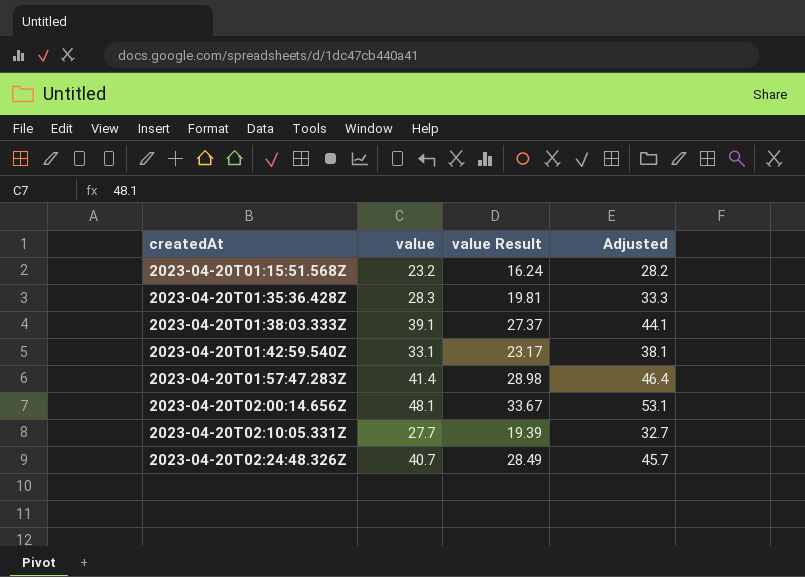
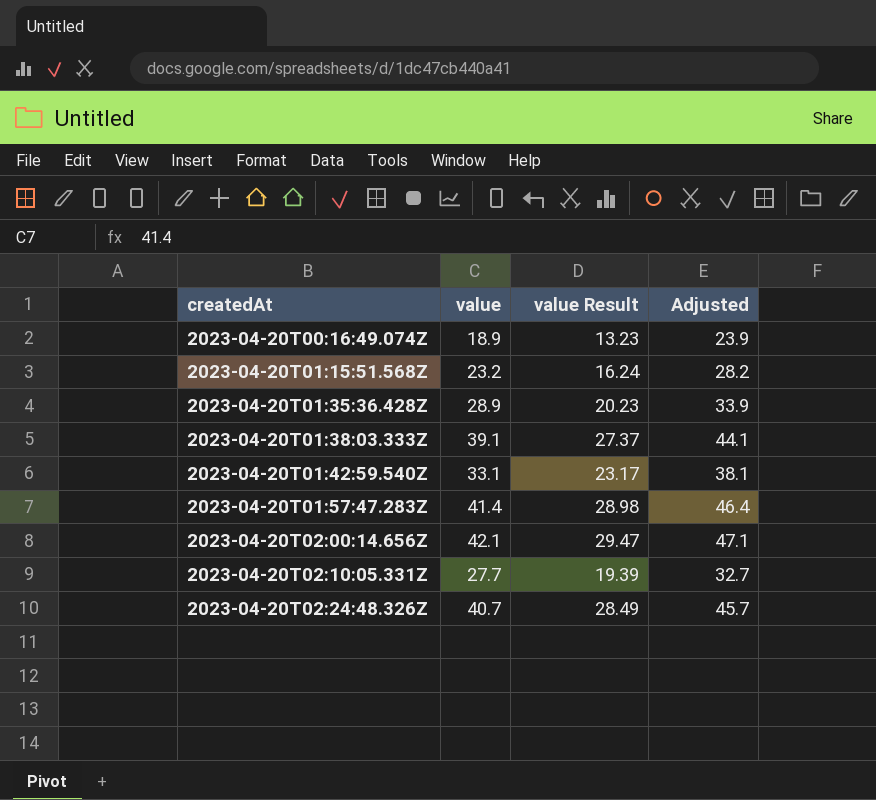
row 2023-04-20T00:16:49.074Z: none -> 18.9 | 13.23 | 23.9
2023-04-20T01:35:36.428Z | value: 28.3 -> 28.9
2023-04-20T01:35:36.428Z | value Result: 19.81 -> 20.23
2023-04-20T01:35:36.428Z | Adjusted: 33.3 -> 33.9
2023-04-20T02:00:14.656Z | value: 48.1 -> 42.1
2023-04-20T02:00:14.656Z | value Result: 33.67 -> 29.47
2023-04-20T02:00:14.656Z | Adjusted: 53.1 -> 47.1

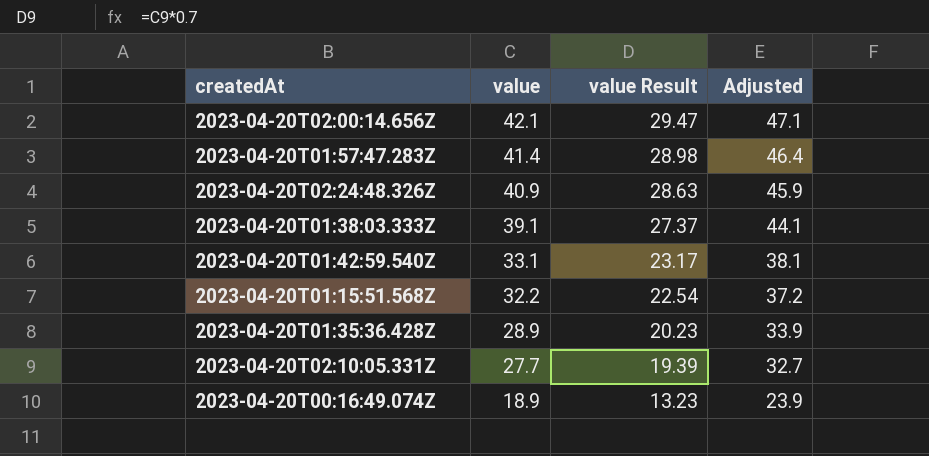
row order: createdAt ascending -> value descending
2023-04-20T02:24:48.326Z | value: 40.7 -> 40.9
2023-04-20T02:24:48.326Z | value Result: 28.49 -> 28.63
2023-04-20T02:24:48.326Z | Adjusted: 45.7 -> 45.9
2023-04-20T01:15:51.568Z | value: 23.2 -> 32.2
2023-04-20T01:15:51.568Z | value Result: 16.24 -> 22.54
2023-04-20T01:15:51.568Z | Adjusted: 28.2 -> 37.2

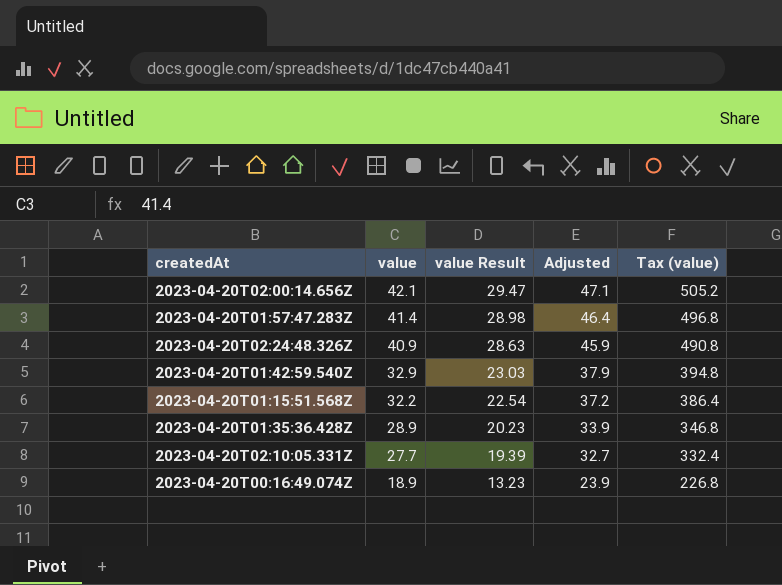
column Tax (value) | formula: none -> [value] * 12
row 2023-04-20T01:38:03.333Z: 39.1 | 27.37 | 44.1 -> none
2023-04-20T01:42:59.540Z | value: 33.1 -> 32.9
2023-04-20T01:42:59.540Z | value Result: 23.17 -> 23.03
2023-04-20T01:42:59.540Z | Adjusted: 38.1 -> 37.9

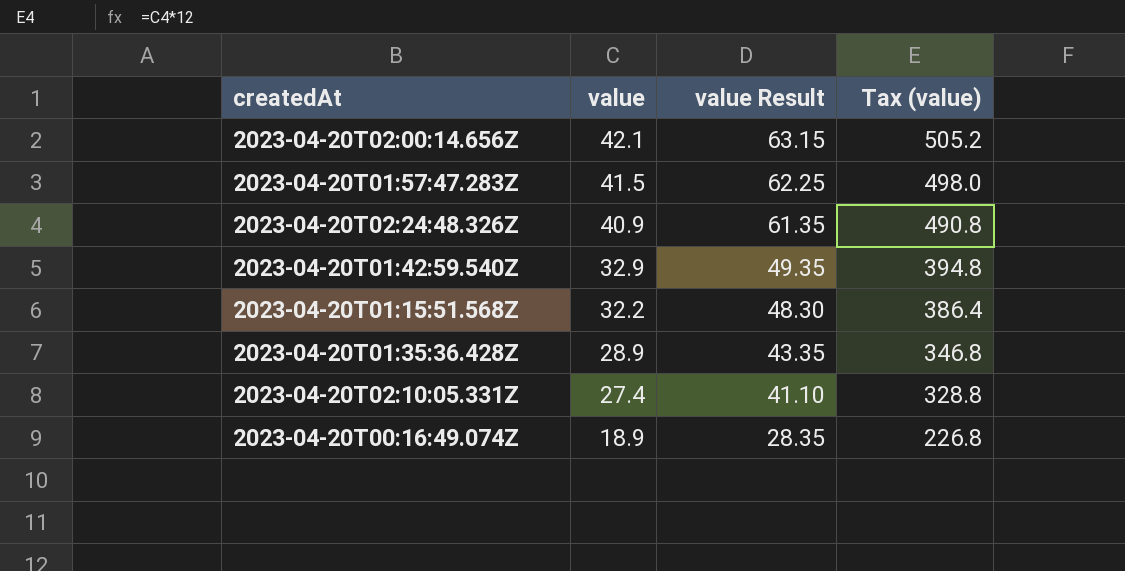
column Adjusted | formula: [value] + 5 -> none
column value Result | formula: [value] * 0.7 -> [value] * 1.5
2023-04-20T01:57:47.283Z | value: 41.4 -> 41.5
2023-04-20T01:57:47.283Z | Tax (value): 496.8 -> 498.0
2023-04-20T02:10:05.331Z | value: 27.7 -> 27.4
2023-04-20T02:10:05.331Z | Tax (value): 332.4 -> 328.8

